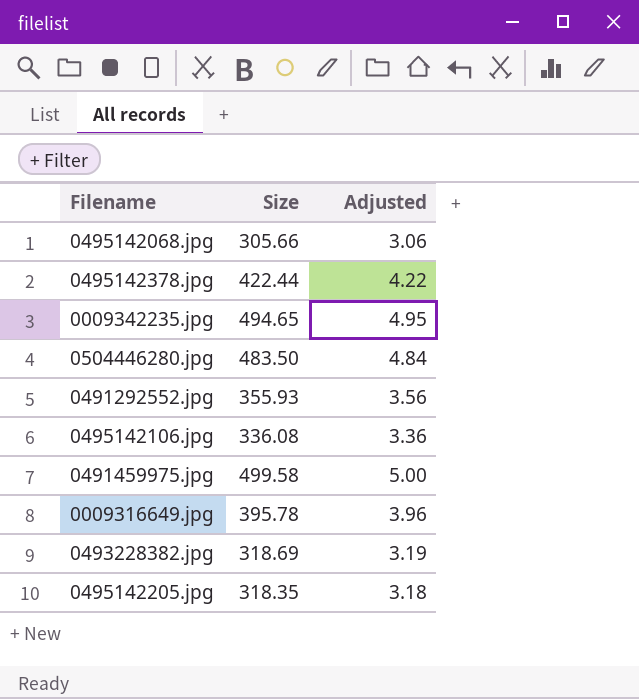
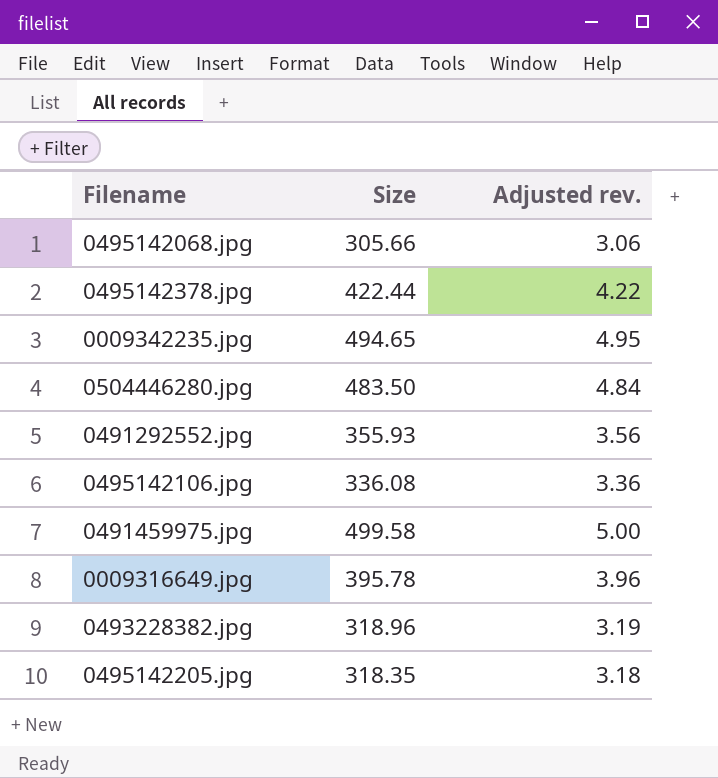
column name: Adjusted -> Adjusted rev.
0493228382.jpg | Size: 318.69 -> 318.96

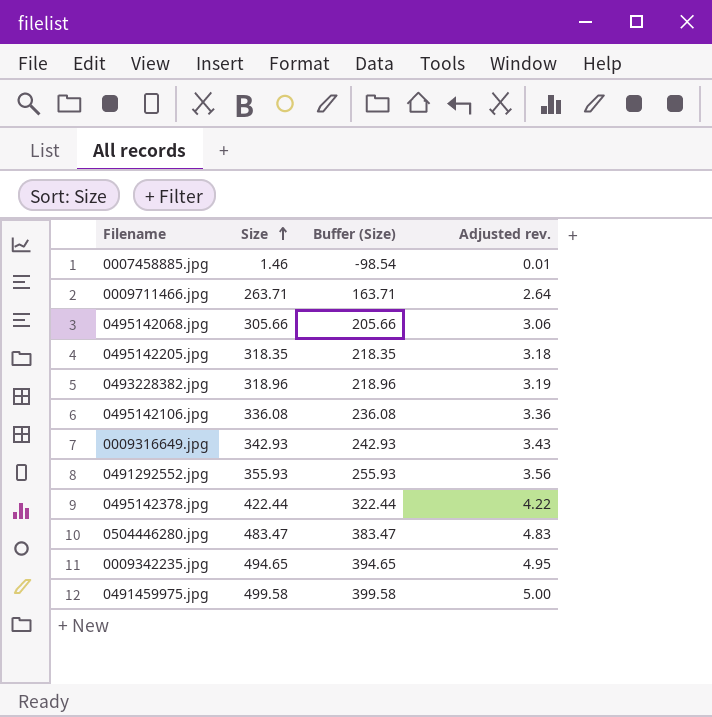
row order: none -> Size ascending
column Buffer (Size) | formula: none -> [Size] - 100
row 0007458885.jpg: none -> 1.46 | -98.54 | 0.01
row 0009711466.jpg: none -> 263.71 | 163.71 | 2.64
0009316649.jpg | Size: 395.78 -> 342.93
0009316649.jpg | Adjusted rev.: 3.96 -> 3.43
0504446280.jpg | Size: 483.50 -> 483.47
0504446280.jpg | Adjusted rev.: 4.84 -> 4.83

